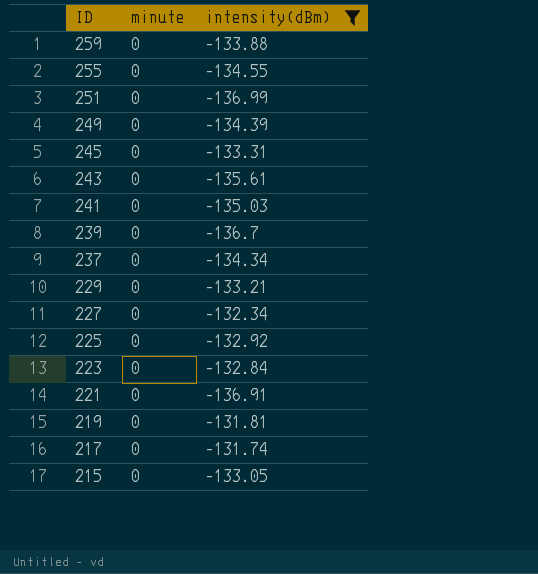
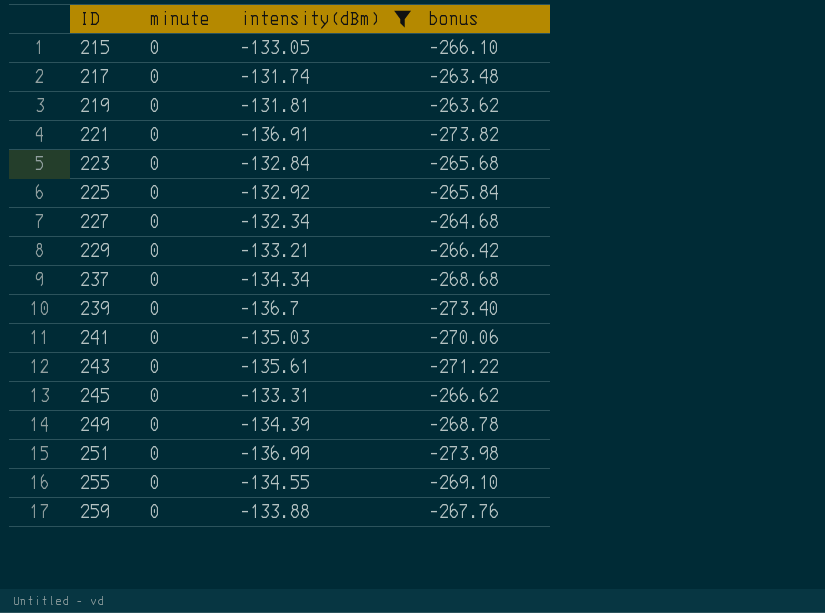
row order: ID descending -> ID ascending
column bonus | formula: none -> [intensity(dBm)] * 2

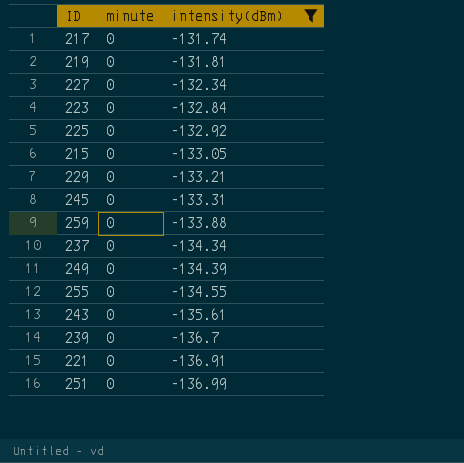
row order: ID ascending -> intensity(dBm) descending
column bonus | formula: [intensity(dBm)] * 2 -> none
row 241: 0 | -135.03 | -270.06 -> none

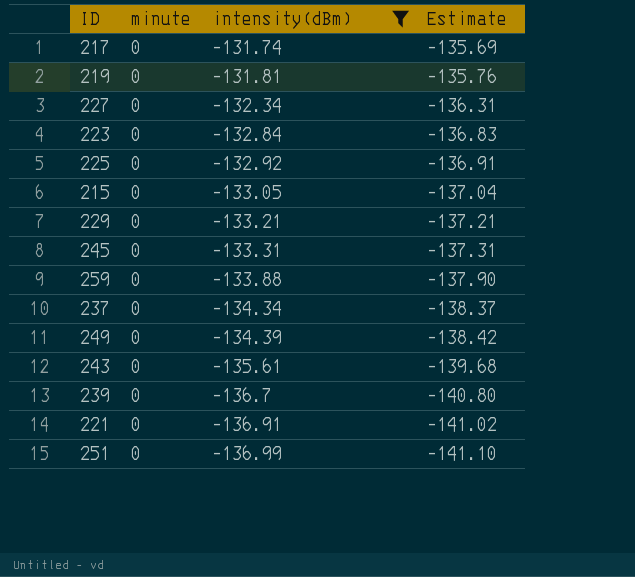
column Estimate | formula: none -> [intensity(dBm)] * 1.03
row 255: 0 | -134.55 -> none

